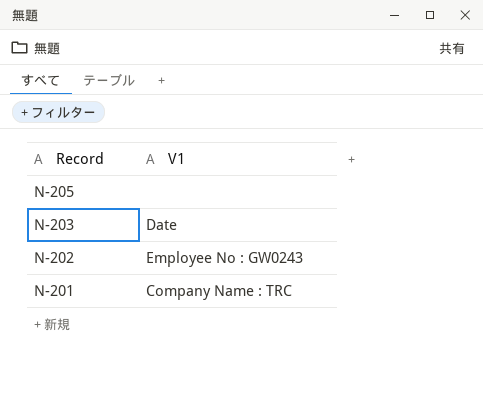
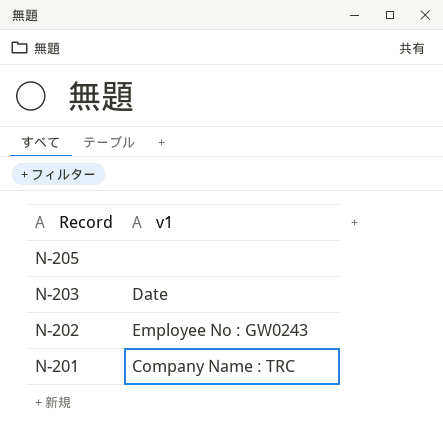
column name: V1 -> v1

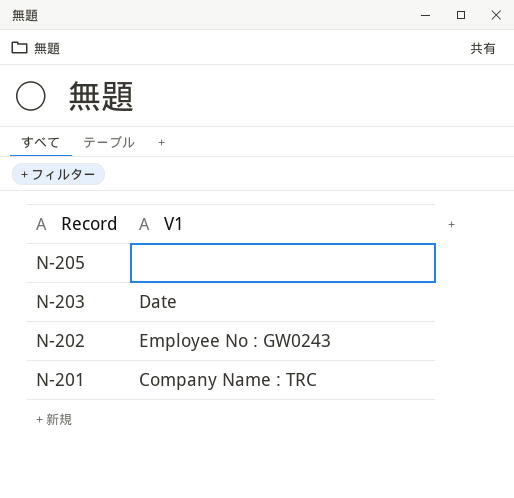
column name: v1 -> V1

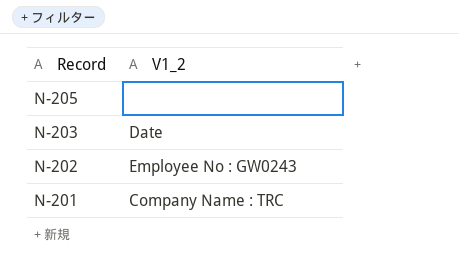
column name: V1 -> V1_2

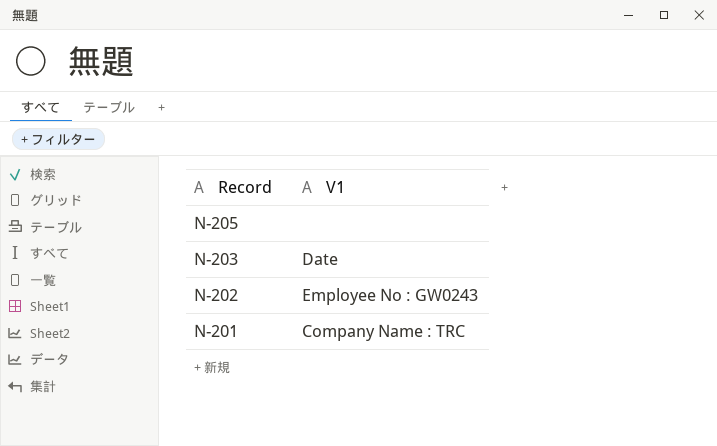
column name: V1_2 -> V1

